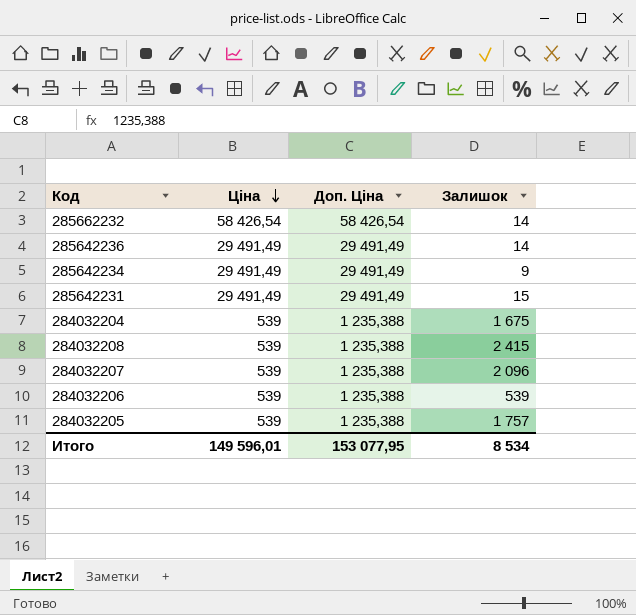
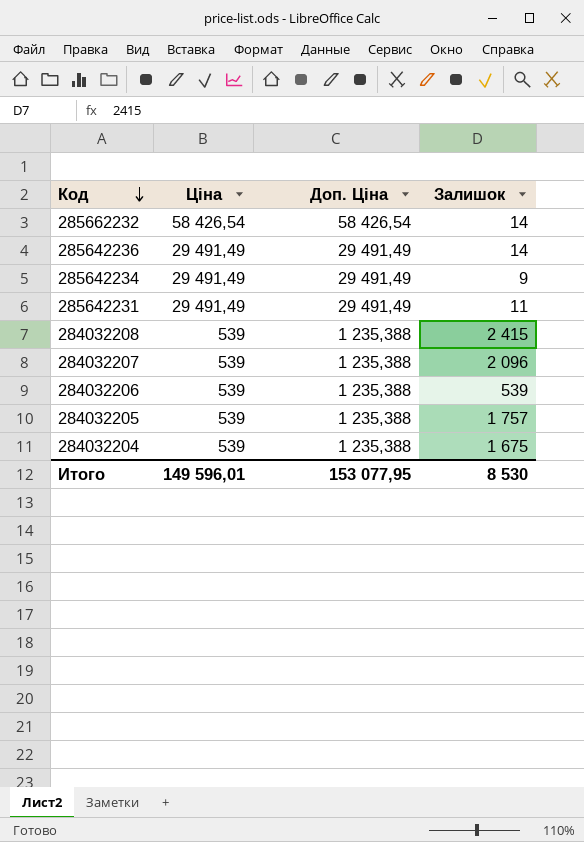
row order: Ціна descending -> Код descending
285642231 | Залишок: 15 -> 11
Итого | Залишок: 8 534 -> 8 530

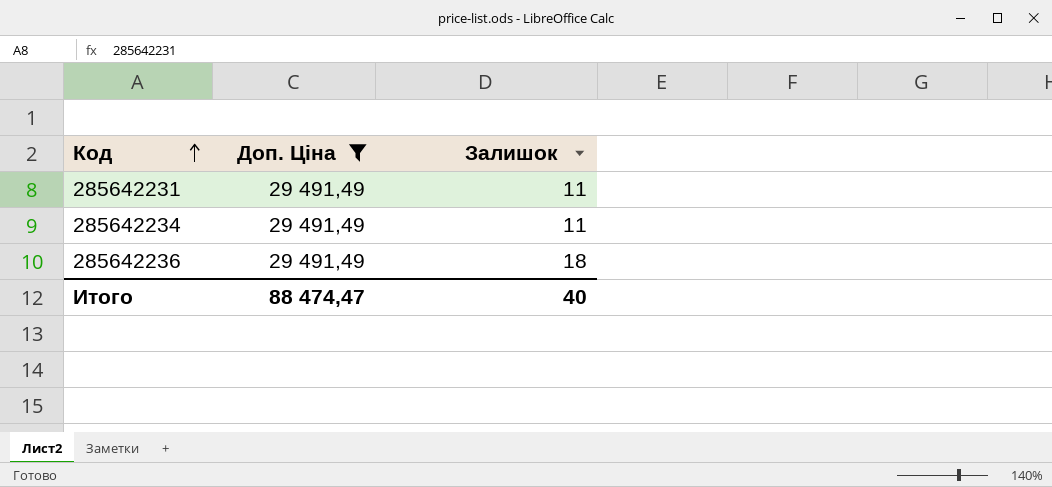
filter: none -> Доп. Ціна = 29 491,49
row order: Код descending -> Код ascending
column Ціна | position: 2 -> none
285642234 | Залишок: 9 -> 11
285642236 | Залишок: 14 -> 18
Итого | Доп. Ціна: 153 077,95 -> 88 474,47
Итого | Залишок: 8 530 -> 40

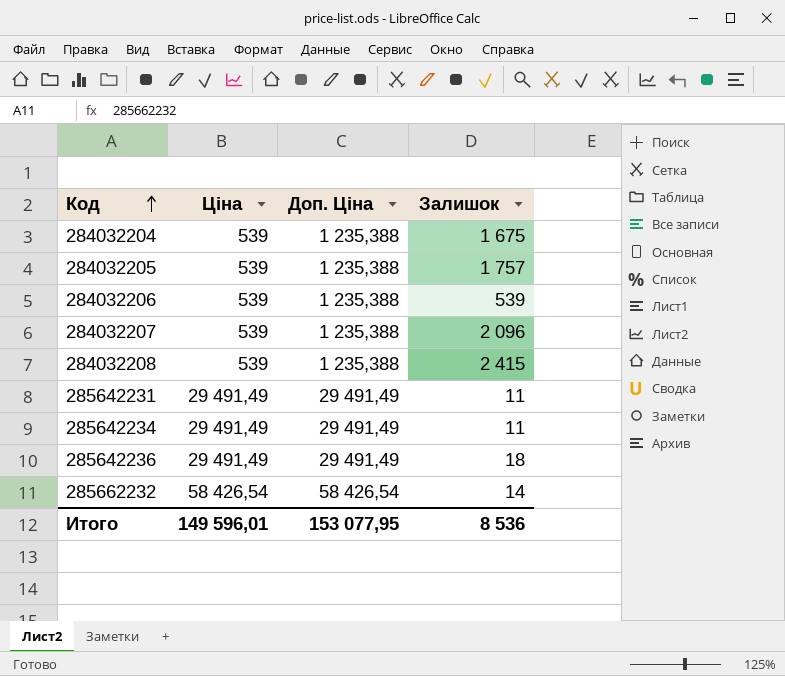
filter: Доп. Ціна = 29 491,49 -> none
column Ціна | position: none -> 2
Итого | Доп. Ціна: 88 474,47 -> 153 077,95
Итого | Залишок: 40 -> 8 536

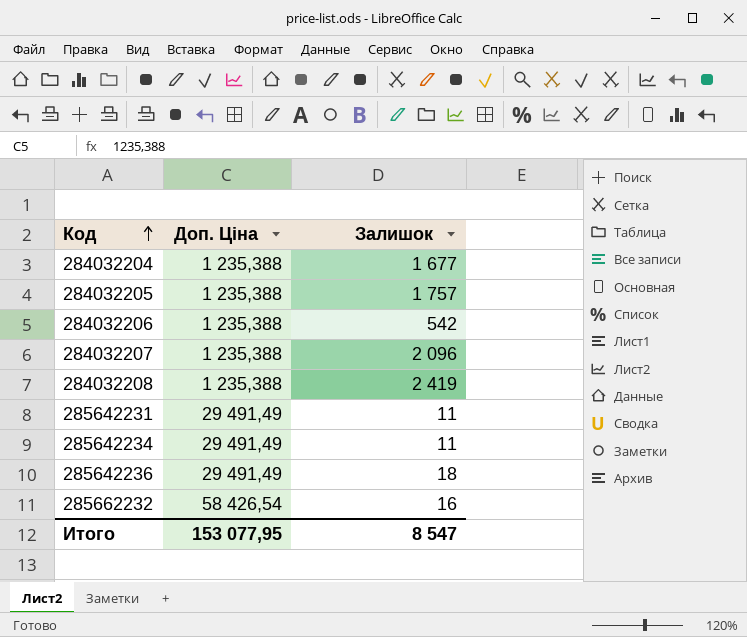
column Ціна | position: 2 -> none
284032204 | Залишок: 1 675 -> 1 677
284032206 | Залишок: 539 -> 542
284032208 | Залишок: 2 415 -> 2 419
285662232 | Залишок: 14 -> 16
Итого | Залишок: 8 536 -> 8 547

